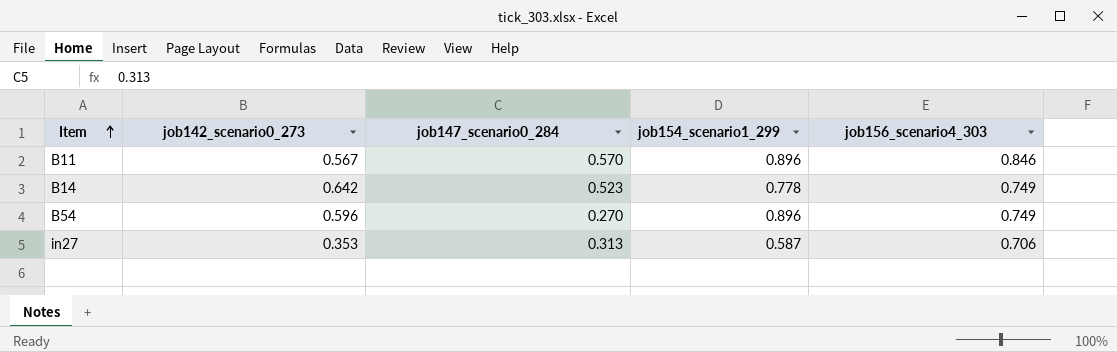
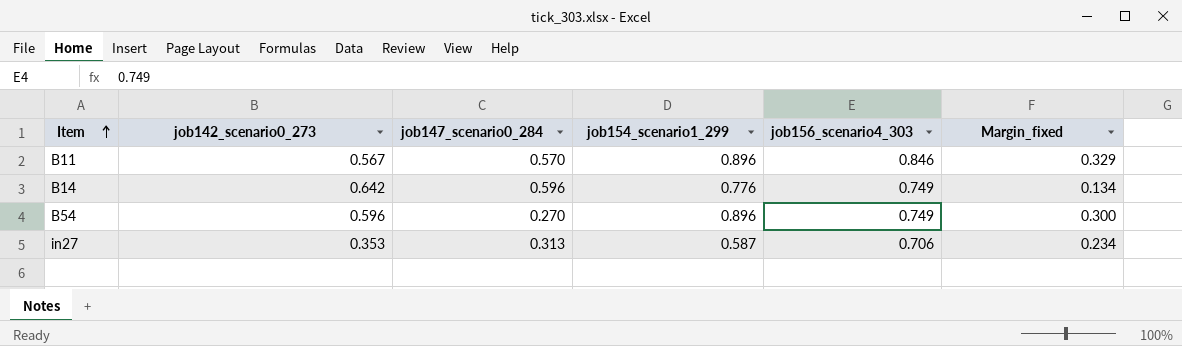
column Margin_fixed | formula: none -> [job154_scenario1_299] - [job142_scenario0_273]
B14 | job147_scenario0_284: 0.523 -> 0.596
B14 | job154_scenario1_299: 0.778 -> 0.776

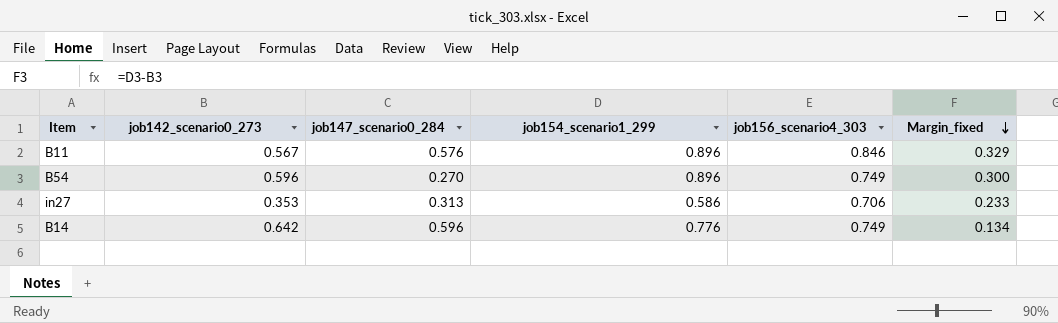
row order: Item ascending -> Margin_fixed descending
B11 | job147_scenario0_284: 0.570 -> 0.576
in27 | job154_scenario1_299: 0.587 -> 0.586
in27 | Margin_fixed: 0.234 -> 0.233

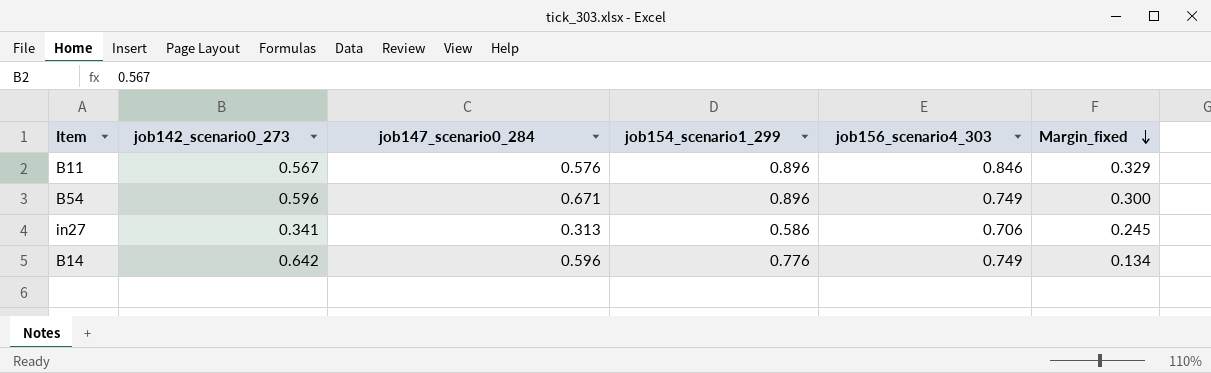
B54 | job147_scenario0_284: 0.270 -> 0.671
in27 | job142_scenario0_273: 0.353 -> 0.341
in27 | Margin_fixed: 0.233 -> 0.245

